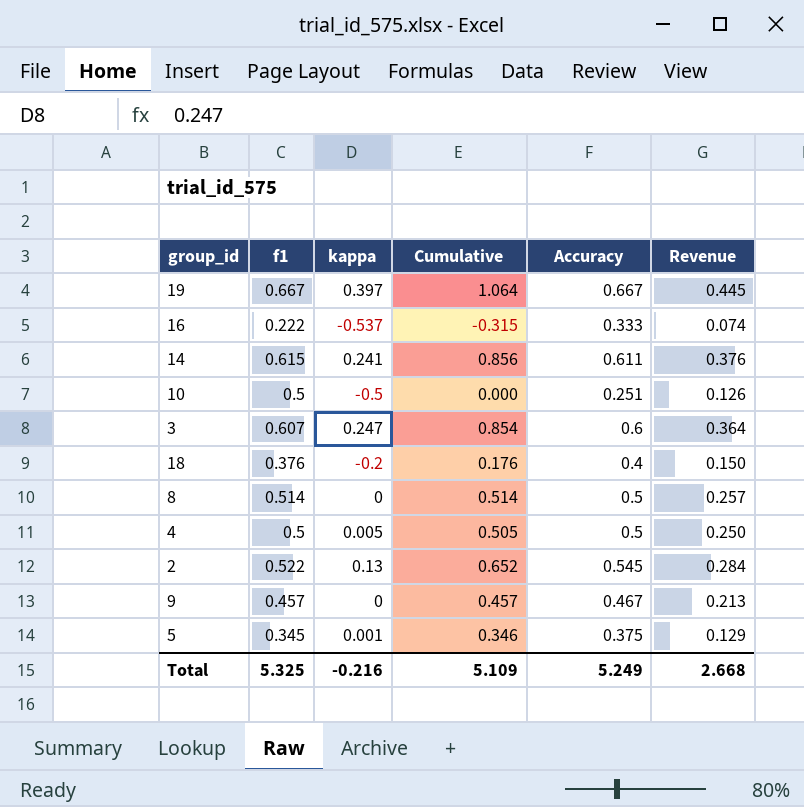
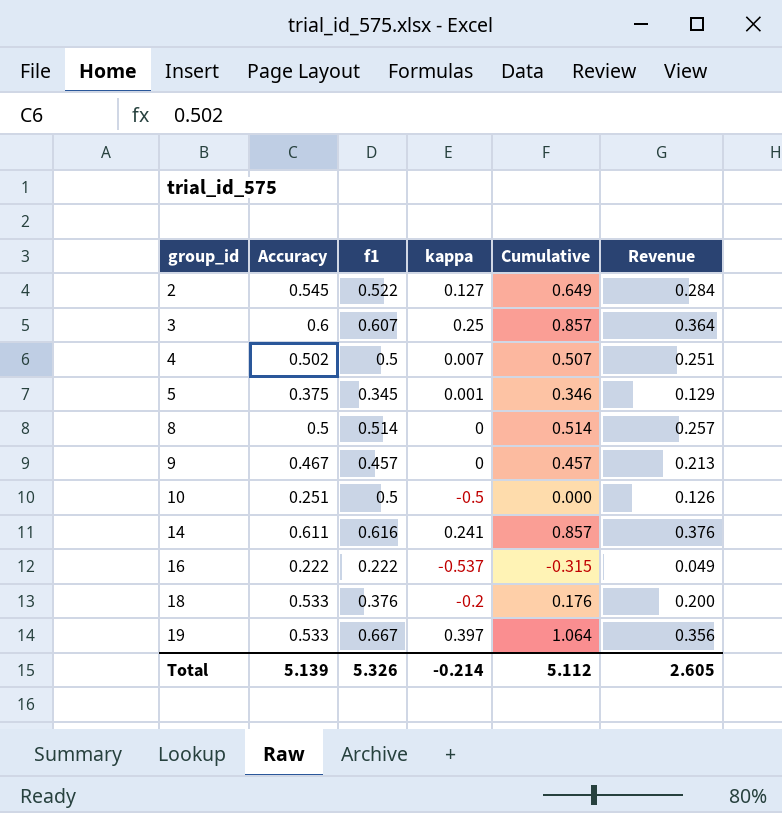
row order: none -> group_id ascending
column Accuracy | position: 5 -> 2
2 | kappa: 0.13 -> 0.127
2 | Cumulative: 0.652 -> 0.649
3 | kappa: 0.247 -> 0.25
3 | Cumulative: 0.854 -> 0.857
4 | Accuracy: 0.5 -> 0.502
4 | kappa: 0.005 -> 0.007
4 | Cumulative: 0.505 -> 0.507
4 | Revenue: 0.250 -> 0.251
14 | f1: 0.615 -> 0.616
14 | Cumulative: 0.856 -> 0.857
16 | Accuracy: 0.333 -> 0.222
16 | Revenue: 0.074 -> 0.049
18 | Accuracy: 0.4 -> 0.533
18 | Revenue: 0.150 -> 0.200
19 | Accuracy: 0.667 -> 0.533
19 | Revenue: 0.445 -> 0.356
Total | Accuracy: 5.249 -> 5.139
Total | f1: 5.325 -> 5.326
Total | kappa: -0.216 -> -0.214
Total | Cumulative: 5.109 -> 5.112
Total | Revenue: 2.668 -> 2.605

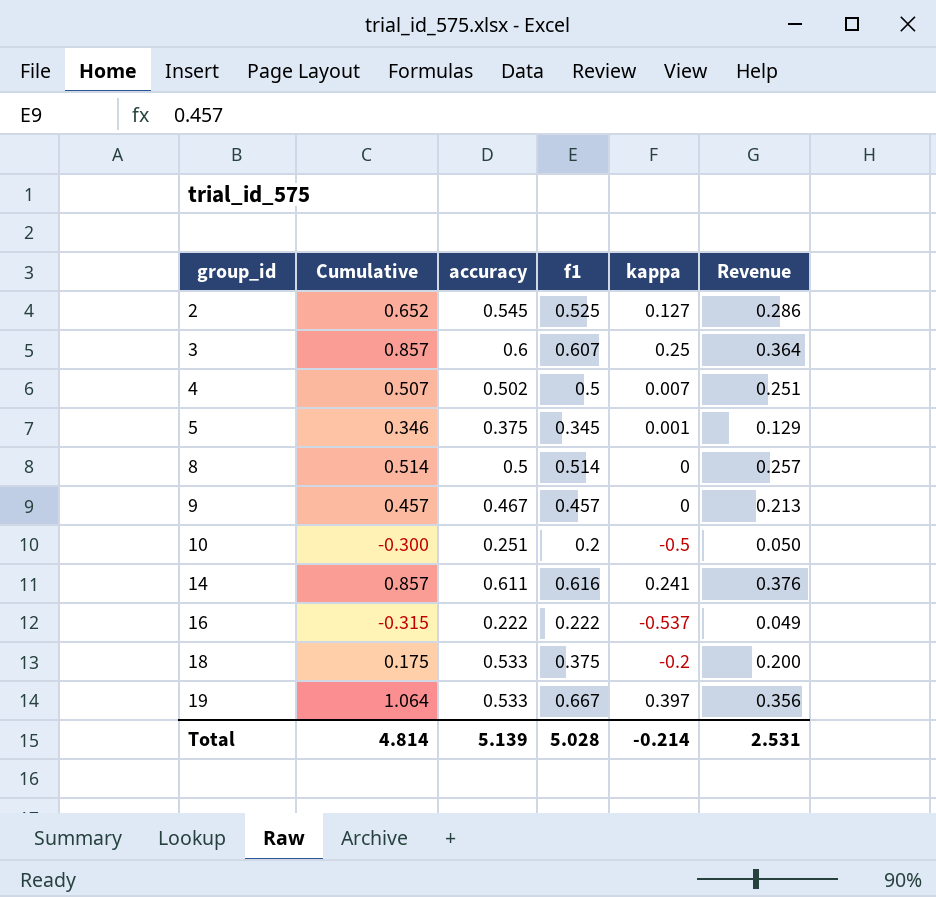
column Cumulative | position: 5 -> 2
column name: Accuracy -> accuracy
2 | Cumulative: 0.649 -> 0.652
2 | f1: 0.522 -> 0.525
2 | Revenue: 0.284 -> 0.286
10 | Cumulative: 0.000 -> -0.300
10 | f1: 0.5 -> 0.2
10 | Revenue: 0.126 -> 0.050
18 | Cumulative: 0.176 -> 0.175
18 | f1: 0.376 -> 0.375
Total | Cumulative: 5.112 -> 4.814
Total | f1: 5.326 -> 5.028
Total | Revenue: 2.605 -> 2.531

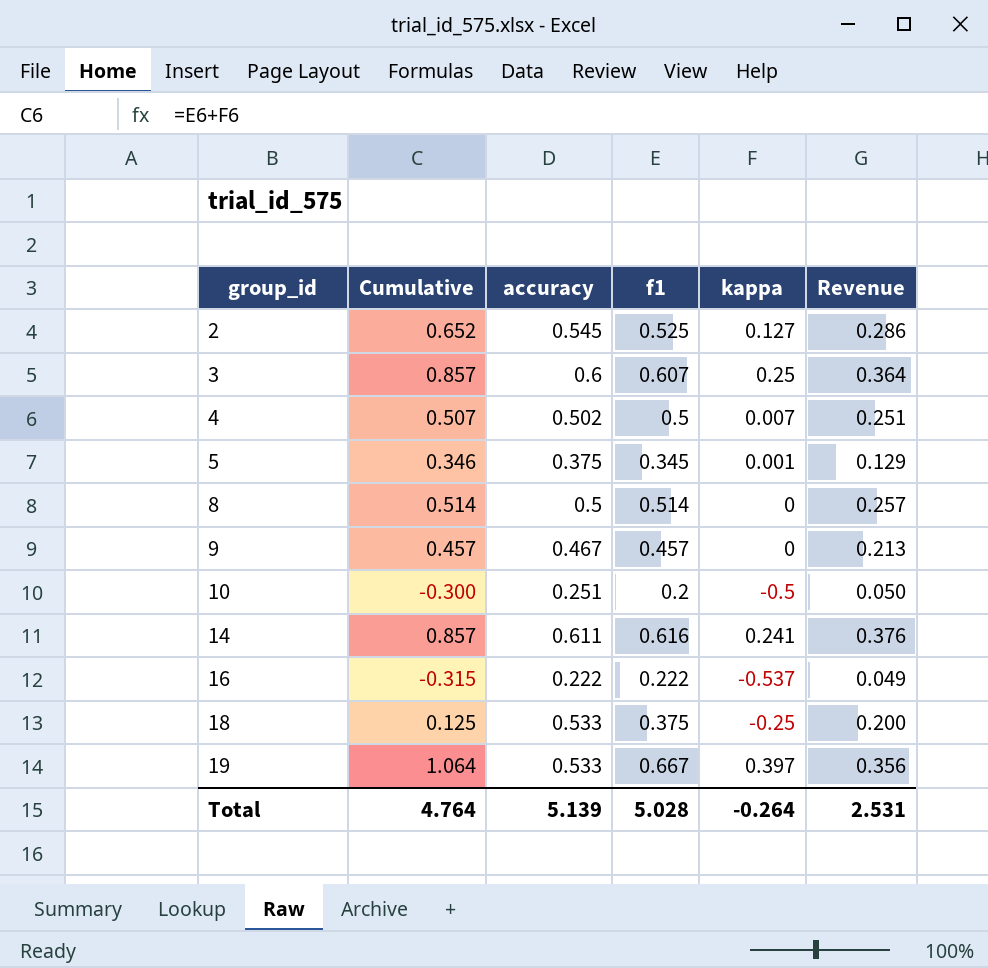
18 | Cumulative: 0.175 -> 0.125
18 | kappa: -0.2 -> -0.25
Total | Cumulative: 4.814 -> 4.764
Total | kappa: -0.214 -> -0.264

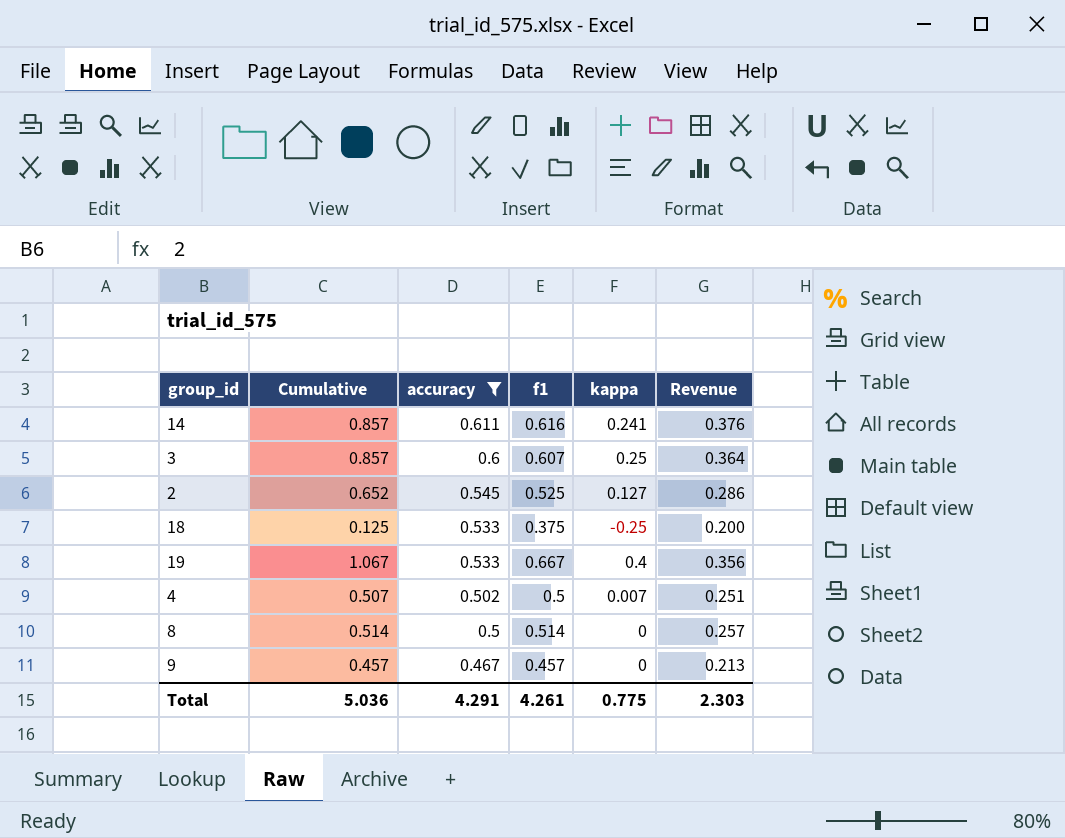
filter: none -> accuracy >= 0.467
row order: group_id ascending -> accuracy descending
19 | Cumulative: 1.064 -> 1.067
19 | kappa: 0.397 -> 0.4
Total | Cumulative: 4.764 -> 5.036
Total | accuracy: 5.139 -> 4.291
Total | f1: 5.028 -> 4.261
Total | kappa: -0.264 -> 0.775
Total | Revenue: 2.531 -> 2.303

